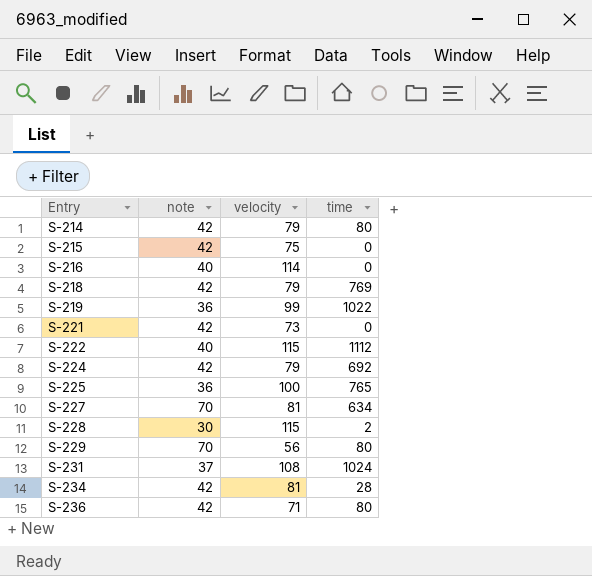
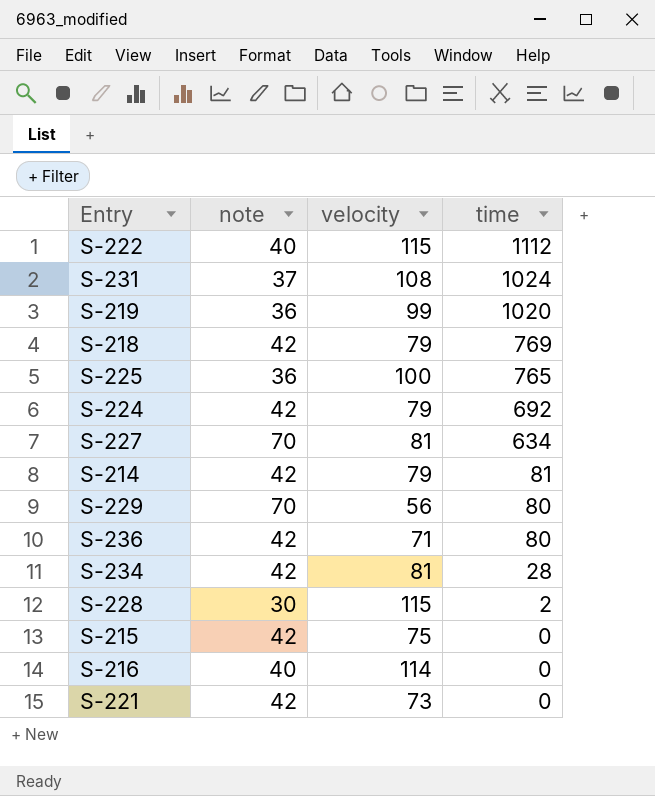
row order: Entry ascending -> time descending
S-219 | time: 1022 -> 1020
S-214 | time: 80 -> 81

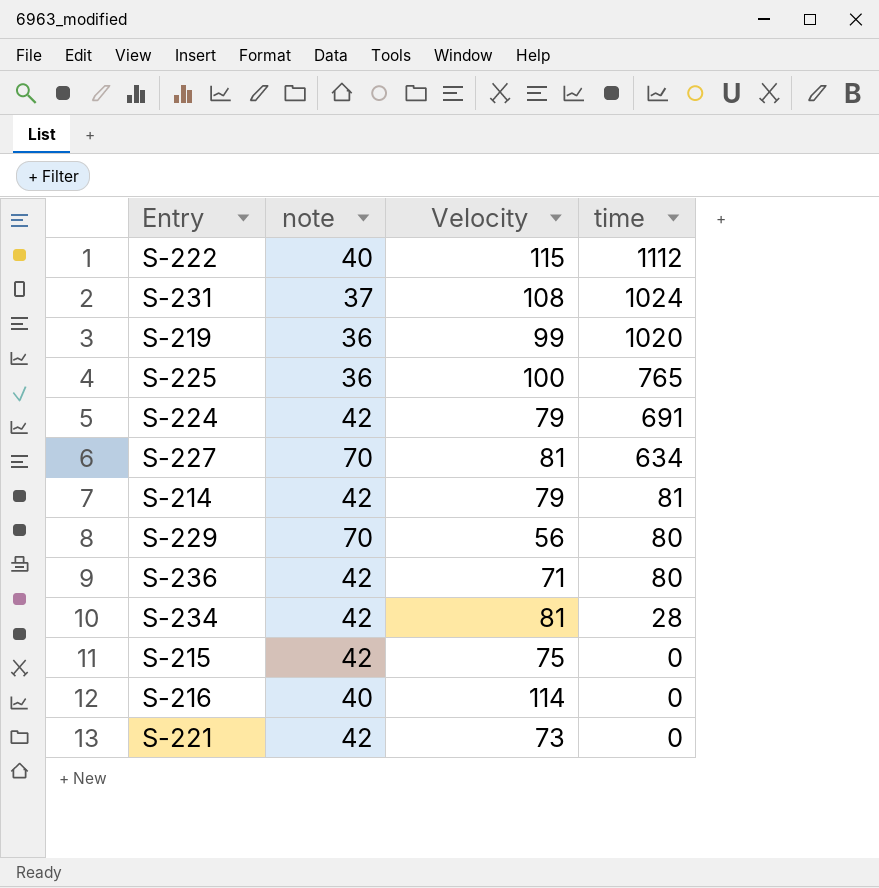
column name: velocity -> Velocity
row S-218: 42 | 79 | 769 -> none
row S-228: 30 | 115 | 2 -> none
S-224 | time: 692 -> 691

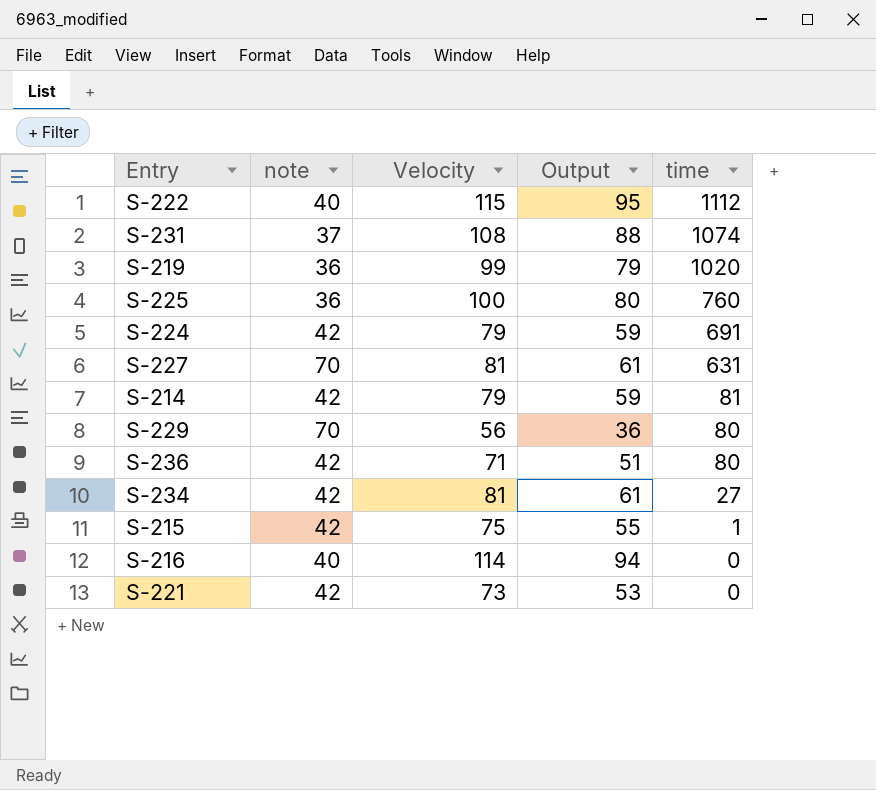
column Output | formula: none -> [Velocity] - 20
S-231 | time: 1024 -> 1074
S-225 | time: 765 -> 760
S-227 | time: 634 -> 631
S-234 | time: 28 -> 27
S-215 | time: 0 -> 1

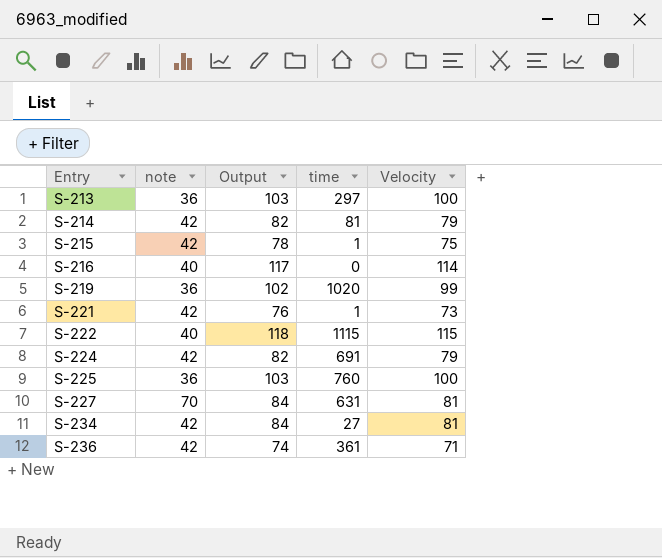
row order: time descending -> Entry ascending
column Output | formula: [Velocity] - 20 -> [Velocity] + 3
column Velocity | position: 3 -> 5
row S-231: 37 | 108 | 88 | 1074 -> none
row S-229: 70 | 56 | 36 | 80 -> none
row S-213: none -> 36 | 103 | 297 | 100
S-221 | time: 0 -> 1
S-222 | time: 1112 -> 1115
S-236 | time: 80 -> 361

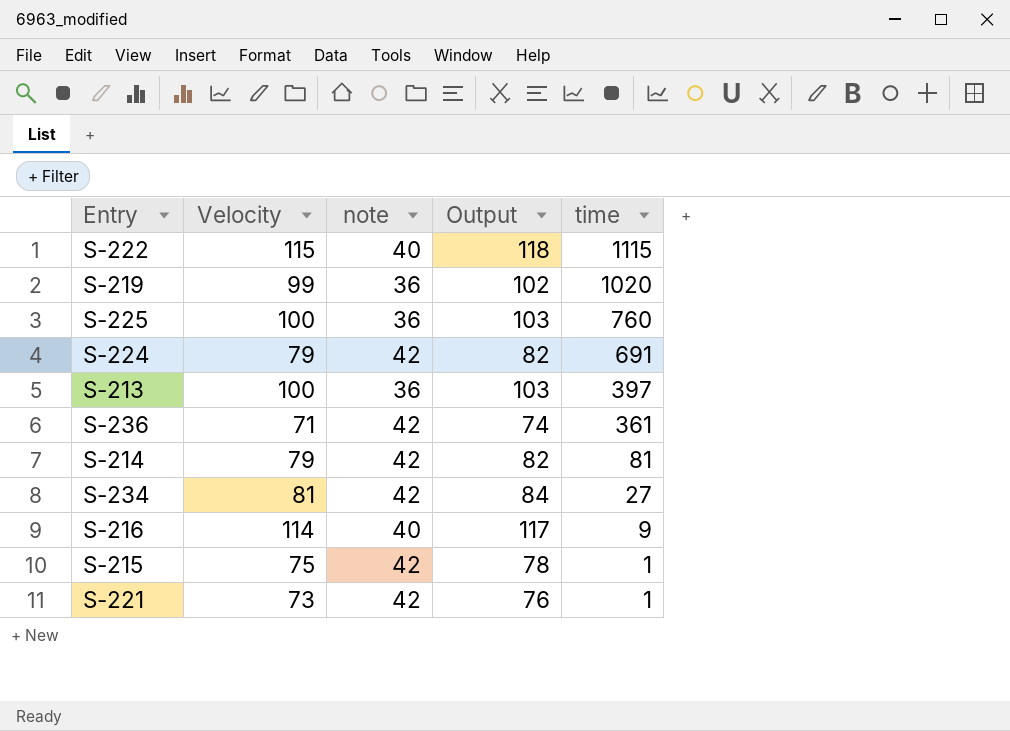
row order: Entry ascending -> time descending
column Velocity | position: 5 -> 2
row S-227: 70 | 84 | 631 | 81 -> none
S-213 | time: 297 -> 397
S-216 | time: 0 -> 9

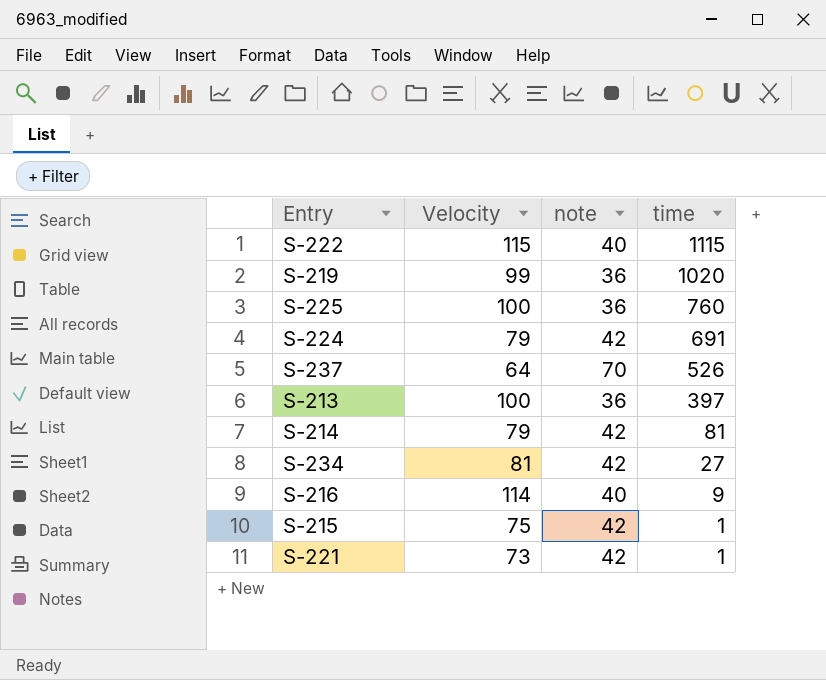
column Output | formula: [Velocity] + 3 -> none
row S-236: 71 | 42 | 74 | 361 -> none
row S-237: none -> 64 | 70 | 526

